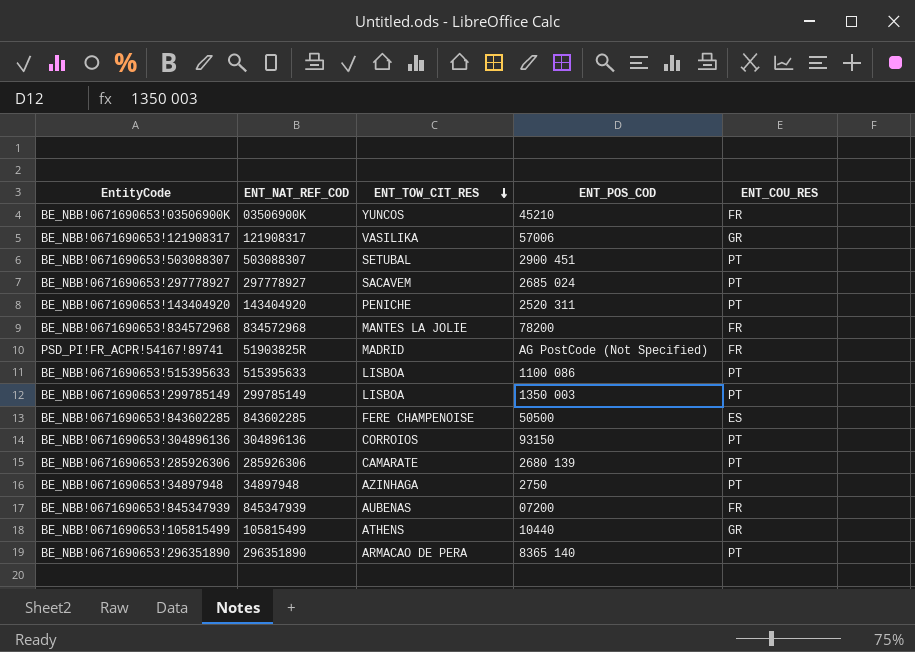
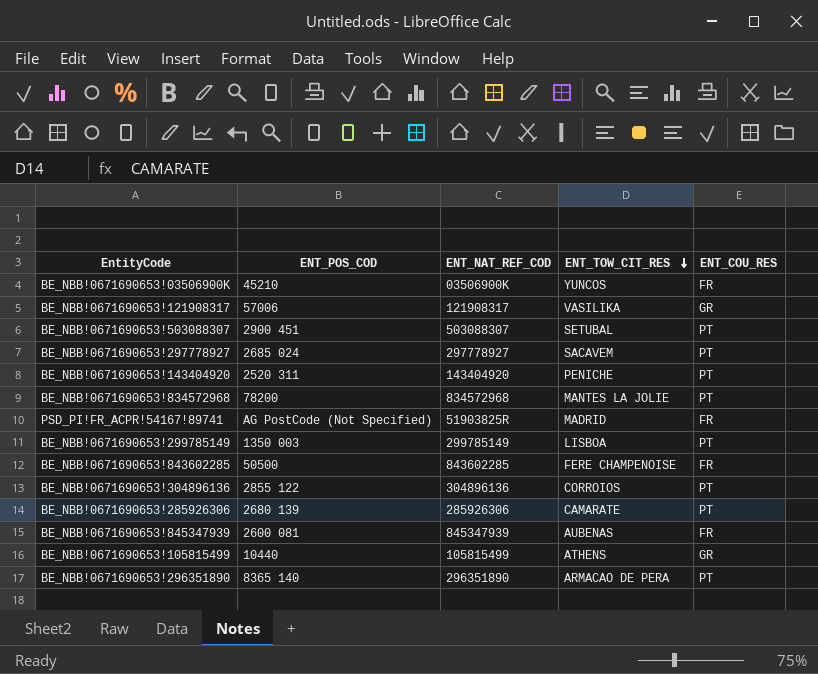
column ENT_POS_COD | position: 4 -> 2
row BE_NBB!0671690653!515395633: 515395633 | LISBOA | 1100 086 | PT -> none
row BE_NBB!0671690653!34897948: 34897948 | AZINHAGA | 2750 | PT -> none
BE_NBB!0671690653!834572968 | ENT_COU_RES: FR -> PT
BE_NBB!0671690653!843602285 | ENT_COU_RES: ES -> FR
BE_NBB!0671690653!304896136 | ENT_POS_COD: 93150 -> 2855 122
BE_NBB!0671690653!845347939 | ENT_POS_COD: 07200 -> 2600 081

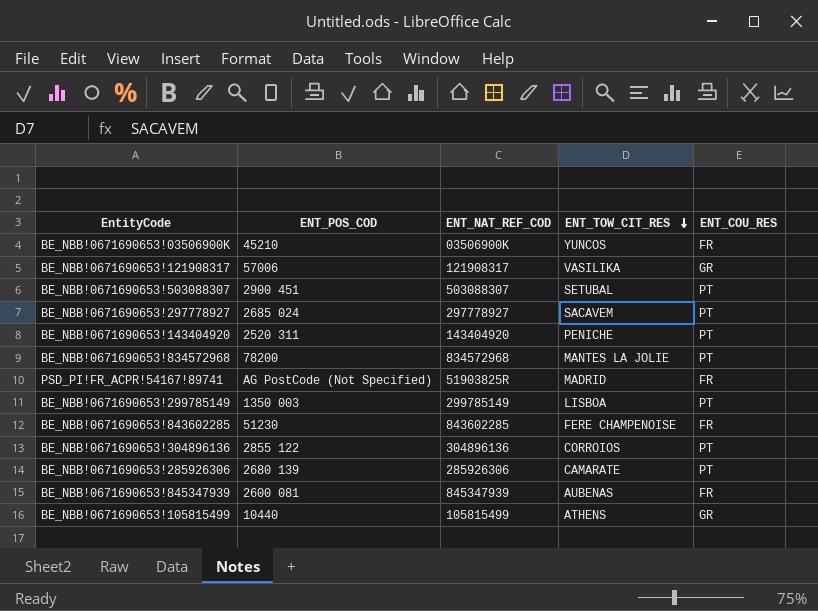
row BE_NBB!0671690653!296351890: 8365 140 | 296351890 | ARMACAO DE PERA | PT -> none
BE_NBB!0671690653!843602285 | ENT_POS_COD: 50500 -> 51230

